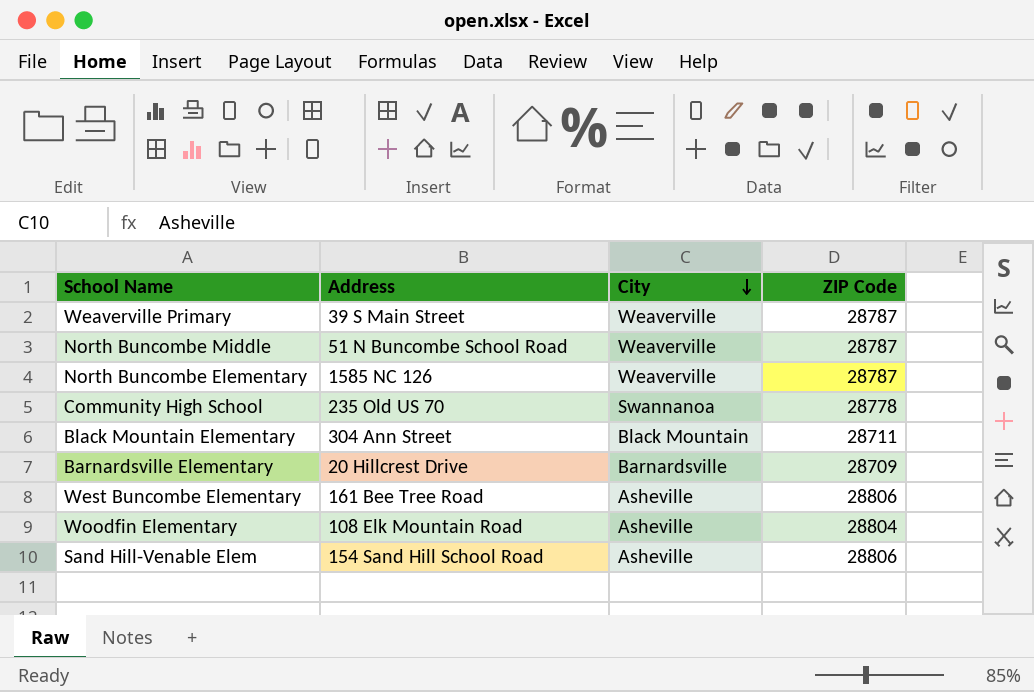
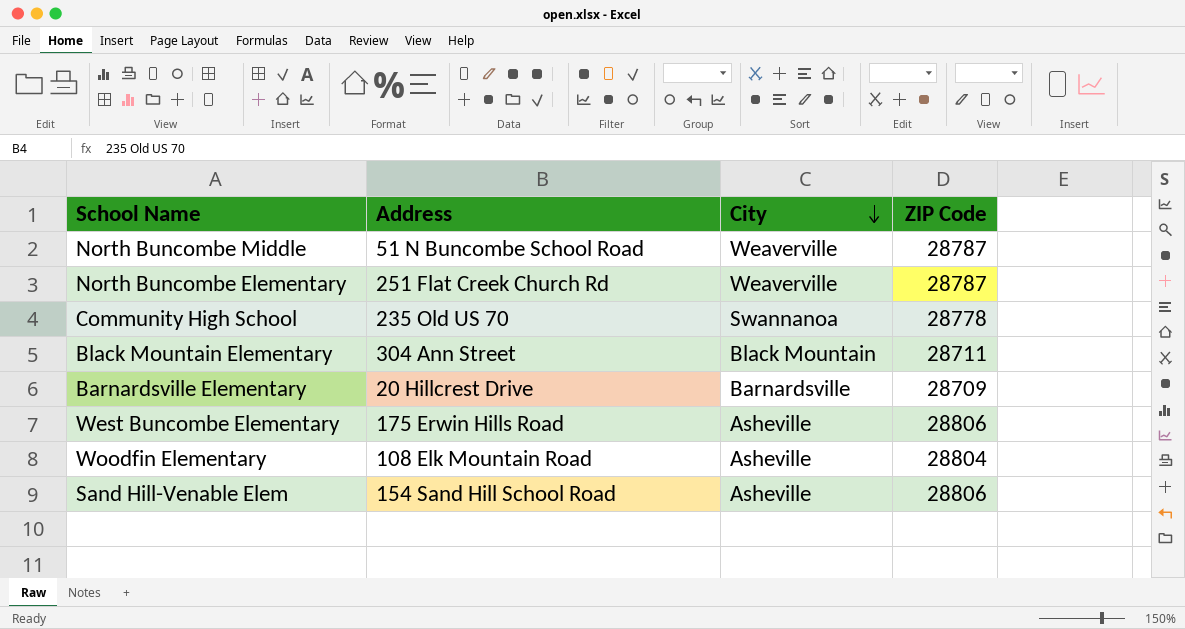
row Weaverville Primary: 39 S Main Street | Weaverville | 28787 -> none
North Buncombe Elementary | Address: 1585 NC 126 -> 251 Flat Creek Church Rd
West Buncombe Elementary | Address: 161 Bee Tree Road -> 175 Erwin Hills Road

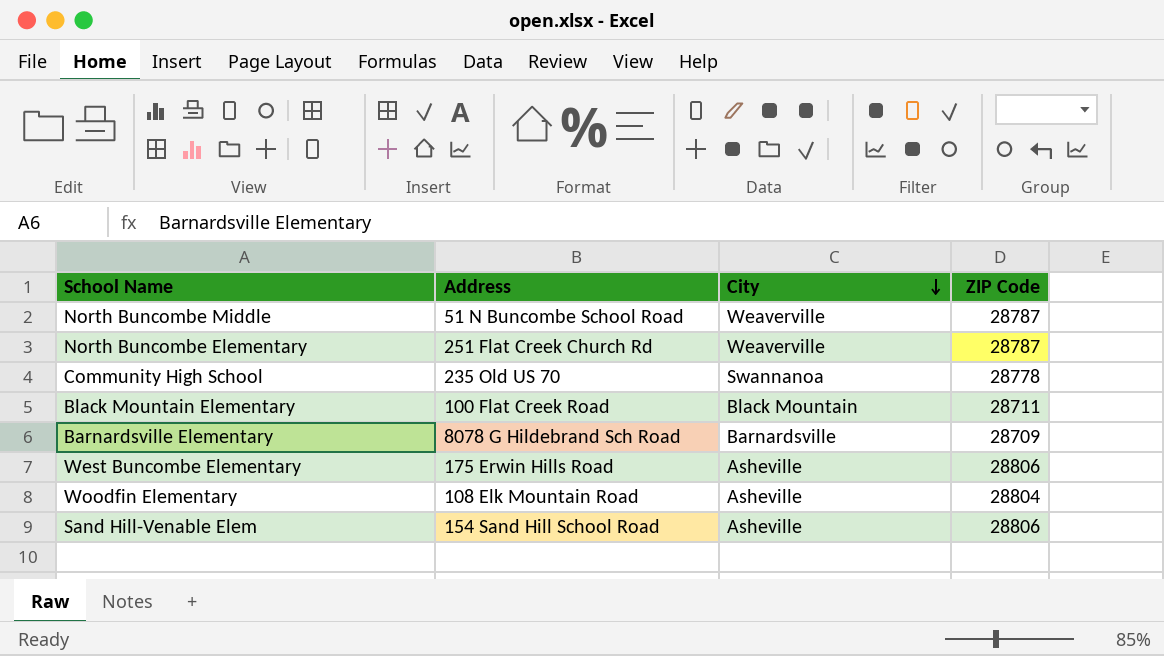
Black Mountain Elementary | Address: 304 Ann Street -> 100 Flat Creek Road
Barnardsville Elementary | Address: 20 Hillcrest Drive -> 8078 G Hildebrand Sch Road

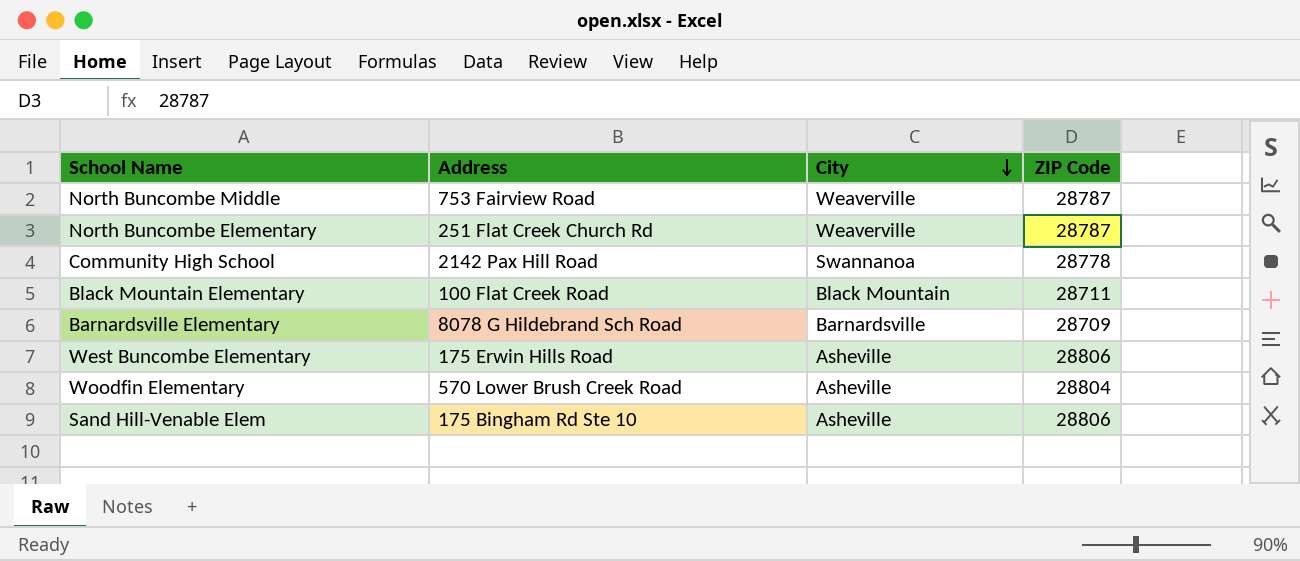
North Buncombe Middle | Address: 51 N Buncombe School Road -> 753 Fairview Road
Community High School | Address: 235 Old US 70 -> 2142 Pax Hill Road
Woodfin Elementary | Address: 108 Elk Mountain Road -> 570 Lower Brush Creek Road
Sand Hill-Venable Elem | Address: 154 Sand Hill School Road -> 175 Bingham Rd Ste 10

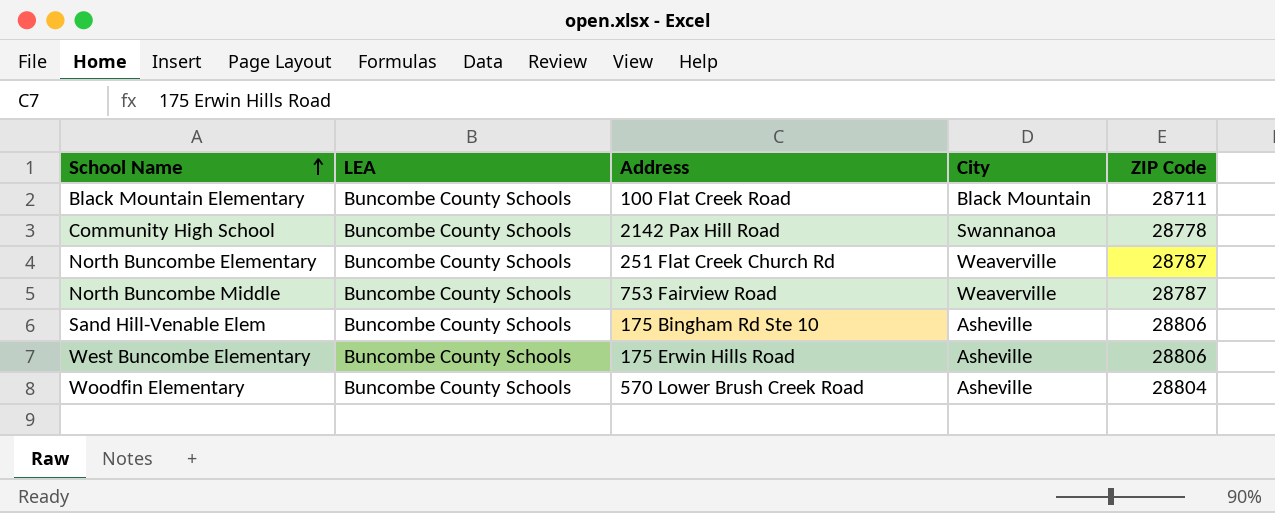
row order: City descending -> School Name ascending
column LEA | position: none -> 2
row Barnardsville Elementary: 8078 G Hildebrand Sch Road | Barnardsville | 28709 -> none

